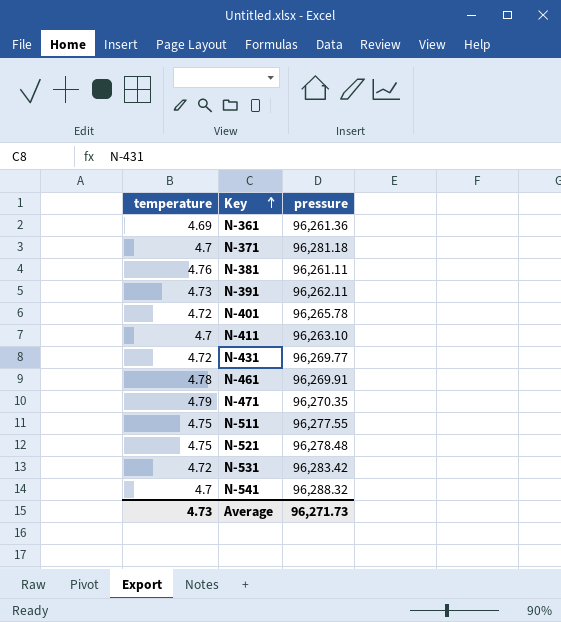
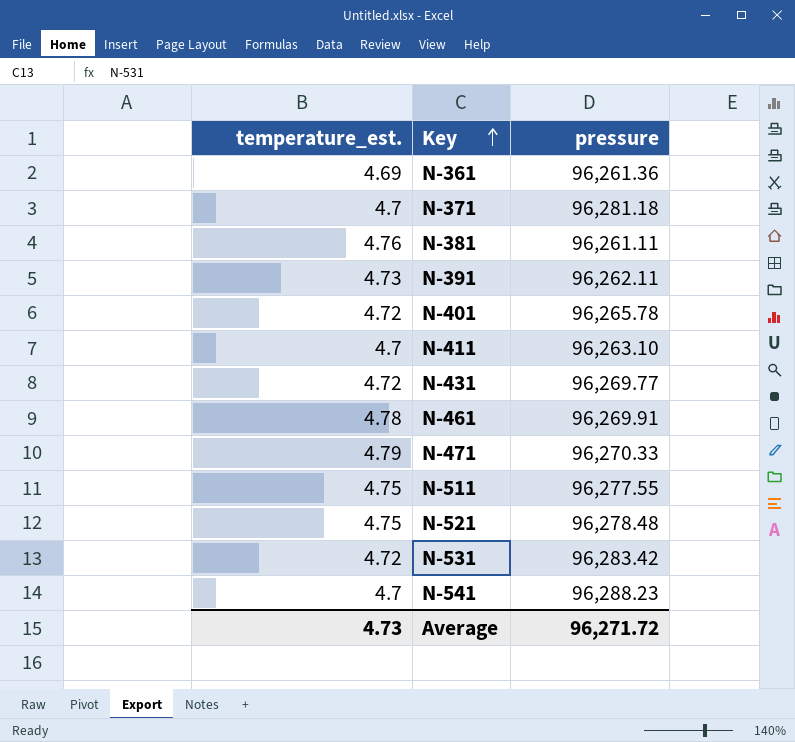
column name: temperature -> temperature_est.
N-471 | pressure: 96,270.35 -> 96,270.33
N-541 | pressure: 96,288.32 -> 96,288.23
Average | pressure: 96,271.73 -> 96,271.72

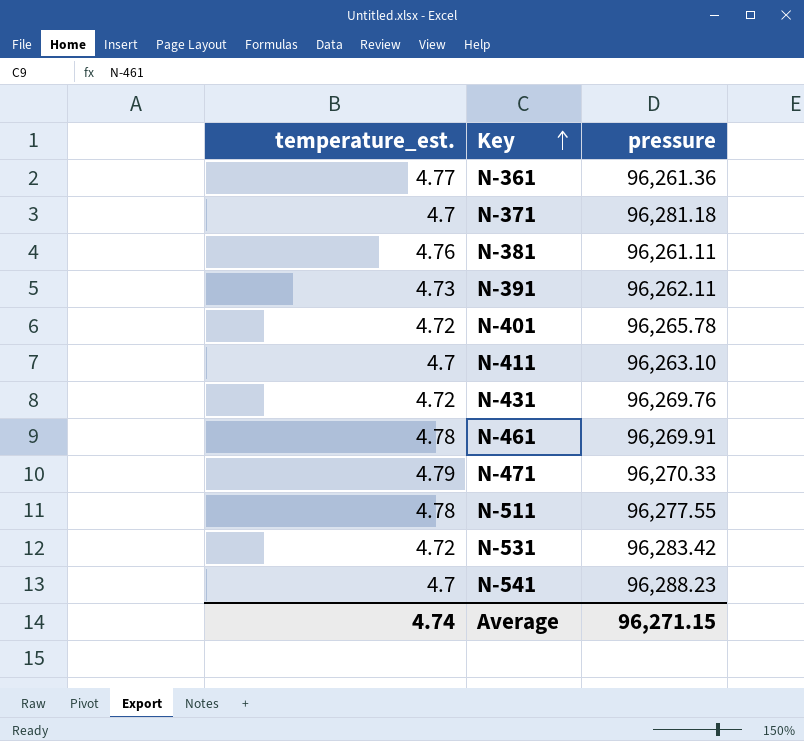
row N-521: 4.75 | 96,278.48 -> none
N-361 | temperature_est.: 4.69 -> 4.77
N-431 | pressure: 96,269.77 -> 96,269.76
N-511 | temperature_est.: 4.75 -> 4.78
Average | temperature_est.: 4.73 -> 4.74
Average | pressure: 96,271.72 -> 96,271.15

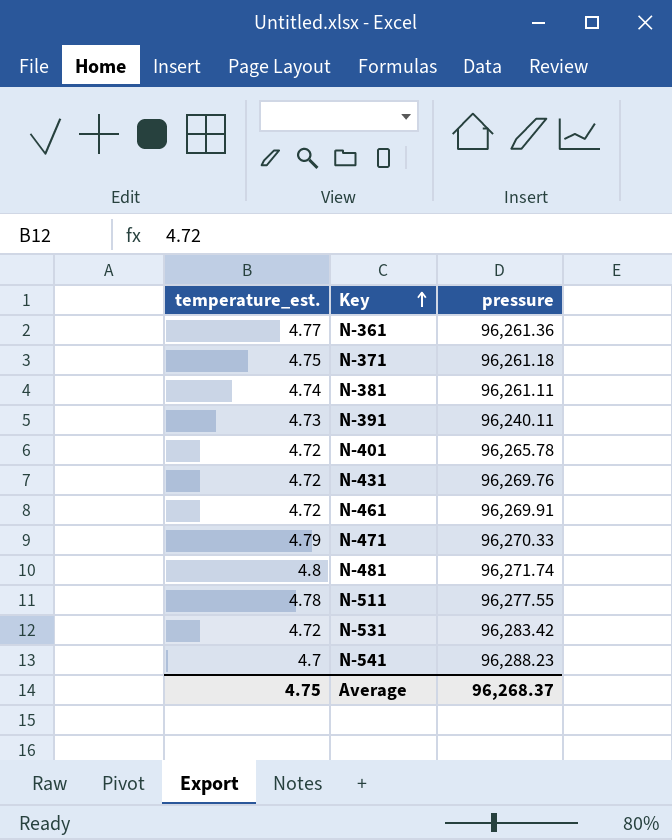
row N-411: 4.7 | 96,263.10 -> none
N-371 | temperature_est.: 4.7 -> 4.75
N-371 | pressure: 96,281.18 -> 96,261.18
N-381 | temperature_est.: 4.76 -> 4.74
N-391 | pressure: 96,262.11 -> 96,240.11
N-461 | temperature_est.: 4.78 -> 4.72
row N-481: none -> 4.8 | 96,271.74
Average | temperature_est.: 4.74 -> 4.75
Average | pressure: 96,271.15 -> 96,268.37

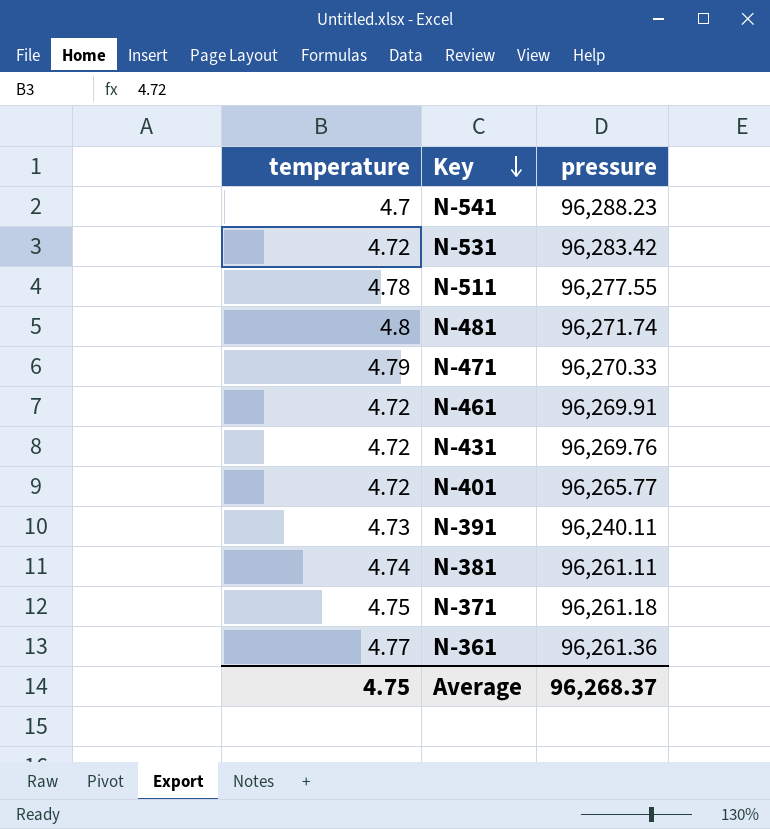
row order: Key ascending -> Key descending
column name: temperature_est. -> temperature
N-401 | pressure: 96,265.78 -> 96,265.77

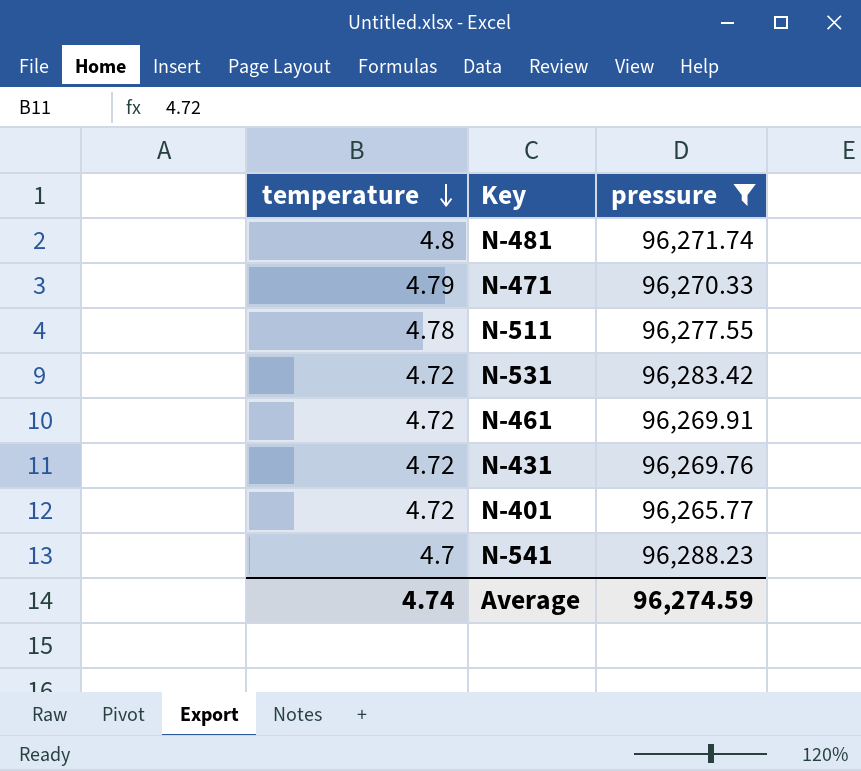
filter: none -> pressure >= 96,265.77
row order: Key descending -> temperature descending
Average | temperature: 4.75 -> 4.74
Average | pressure: 96,268.37 -> 96,274.59

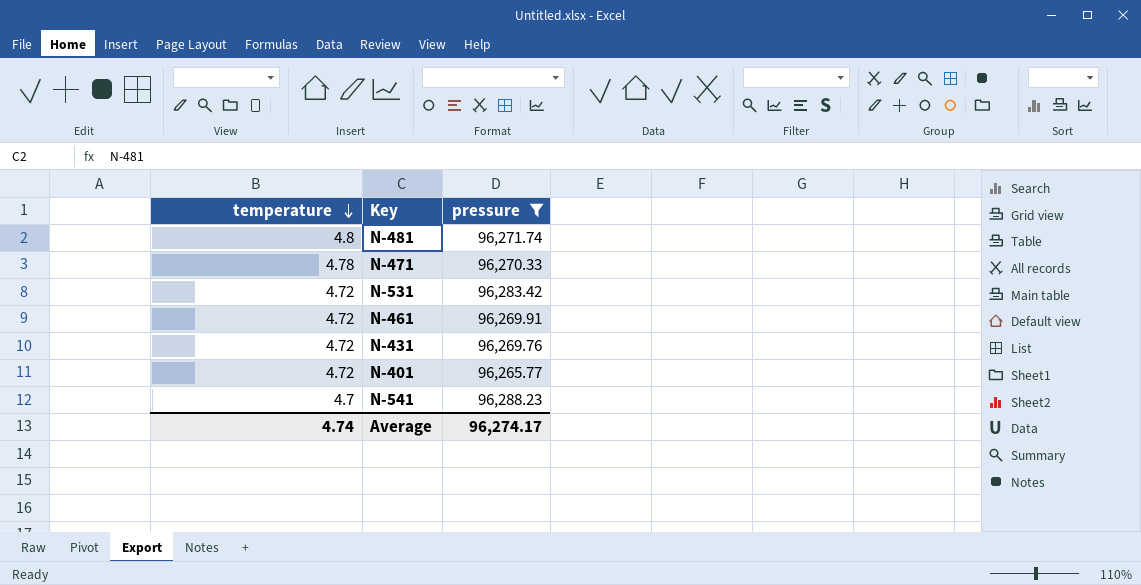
row N-511: 4.78 | 96,277.55 -> none
N-471 | temperature: 4.79 -> 4.78
Average | pressure: 96,274.59 -> 96,274.17

